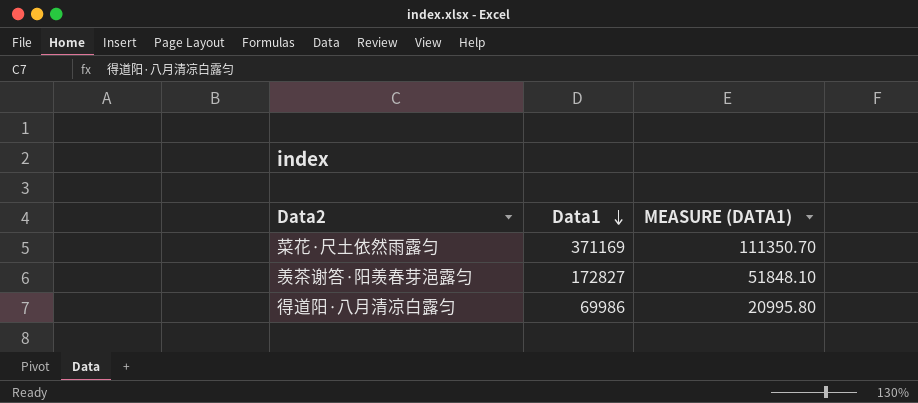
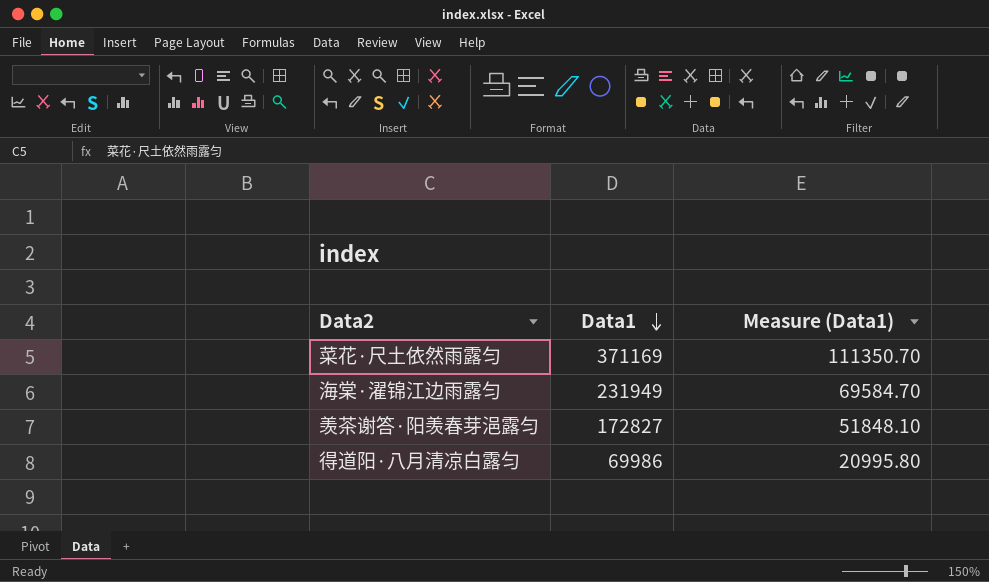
column name: MEASURE (DATA1) -> Measure (Data1)
row 海棠·濯锦江边雨露匀: none -> 231949 | 69584.70

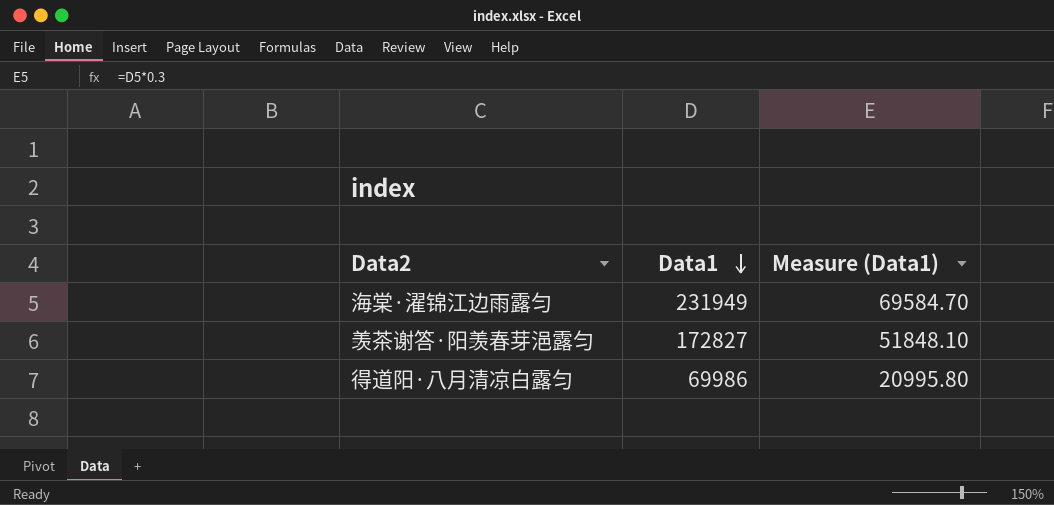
row 菜花·尺土依然雨露匀: 371169 | 111350.70 -> none

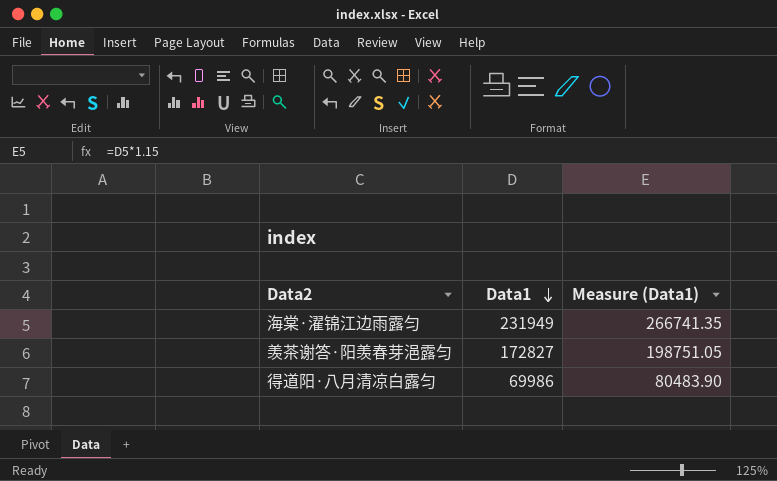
column Measure (Data1) | formula: [Data1] * 0.3 -> [Data1] * 1.15

